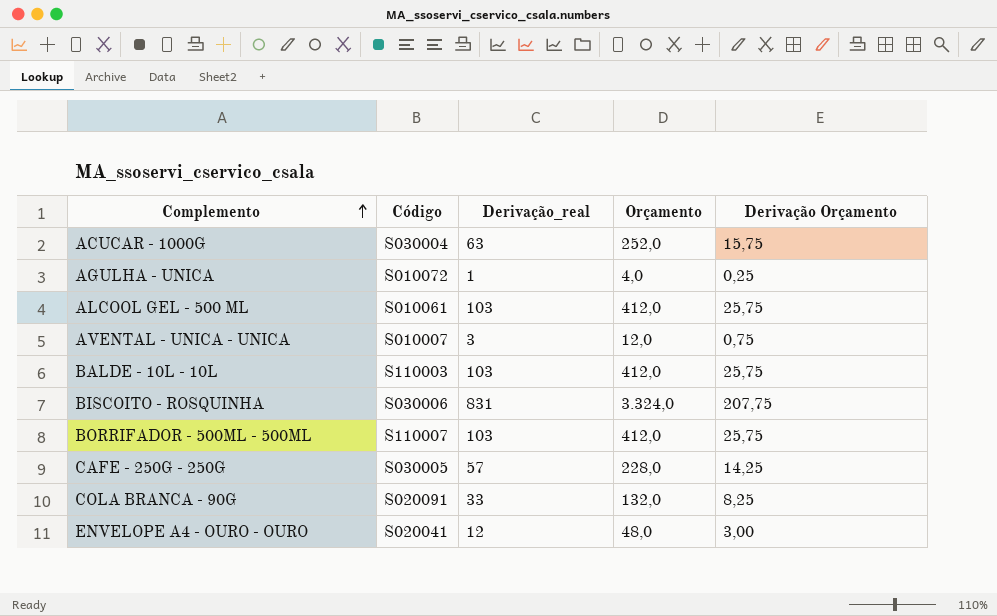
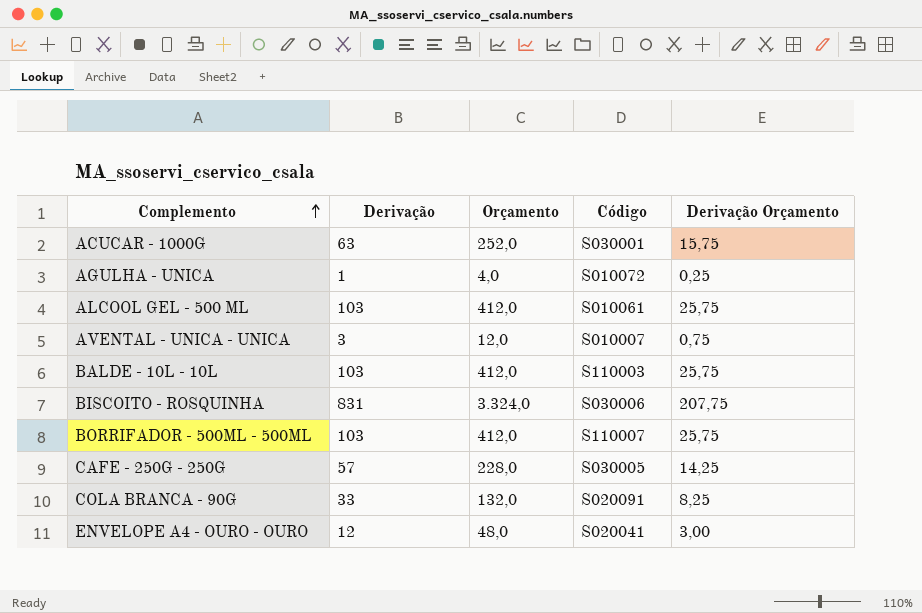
column name: Derivação_real -> Derivação
column Código | position: 2 -> 4
ACUCAR - 1000G | Código: S030004 -> S030001

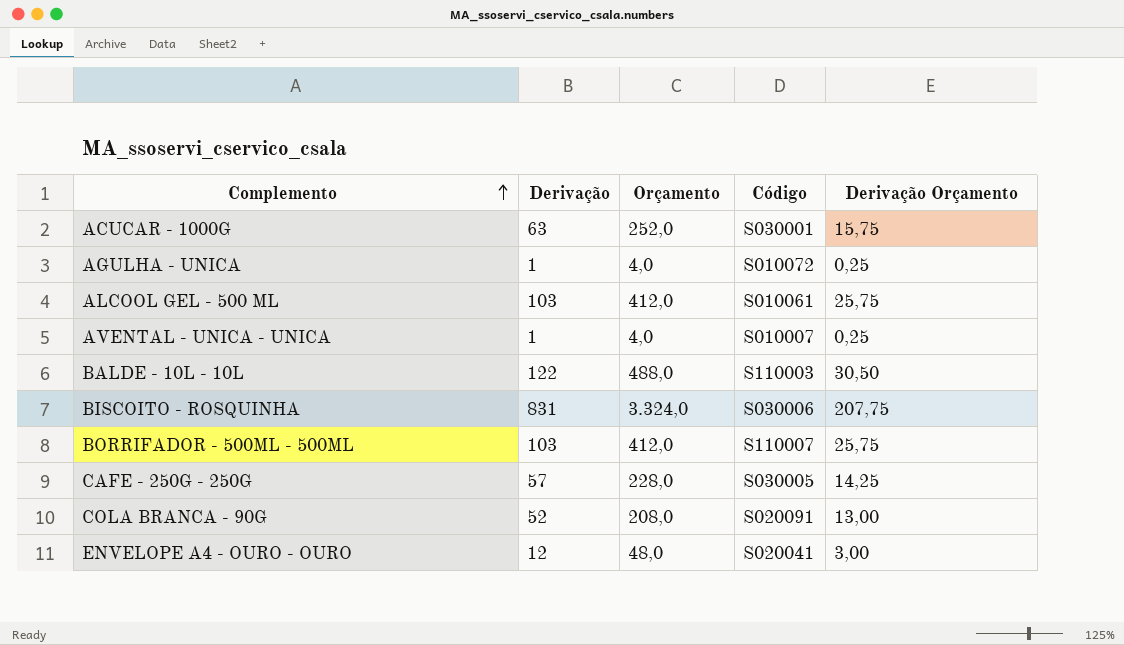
AVENTAL - UNICA - UNICA | Derivação: 3 -> 1
AVENTAL - UNICA - UNICA | Orçamento: 12,0 -> 4,0
AVENTAL - UNICA - UNICA | Derivação Orçamento: 0,75 -> 0,25
BALDE - 10L - 10L | Derivação: 103 -> 122
BALDE - 10L - 10L | Orçamento: 412,0 -> 488,0
BALDE - 10L - 10L | Derivação Orçamento: 25,75 -> 30,50
COLA BRANCA - 90G | Derivação: 33 -> 52
COLA BRANCA - 90G | Orçamento: 132,0 -> 208,0
COLA BRANCA - 90G | Derivação Orçamento: 8,25 -> 13,00

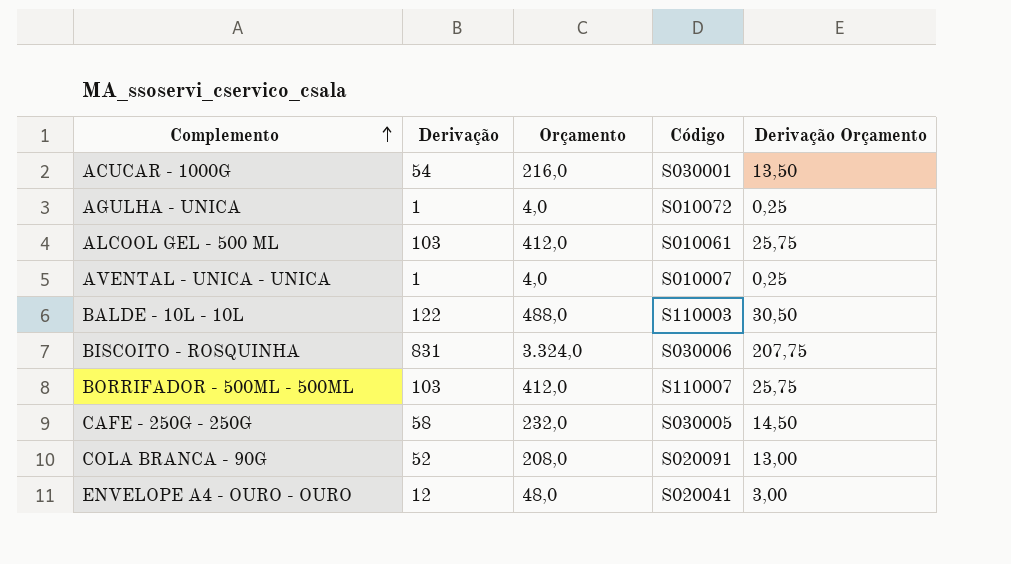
ACUCAR - 1000G | Derivação: 63 -> 54
ACUCAR - 1000G | Orçamento: 252,0 -> 216,0
ACUCAR - 1000G | Derivação Orçamento: 15,75 -> 13,50
CAFE - 250G - 250G | Derivação: 57 -> 58
CAFE - 250G - 250G | Orçamento: 228,0 -> 232,0
CAFE - 250G - 250G | Derivação Orçamento: 14,25 -> 14,50

